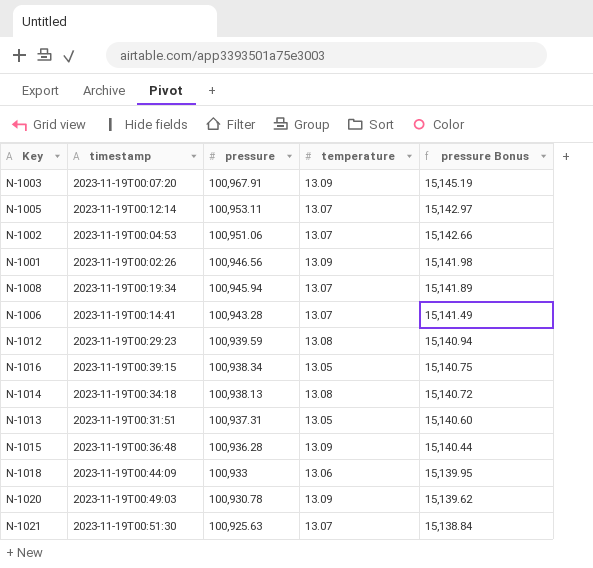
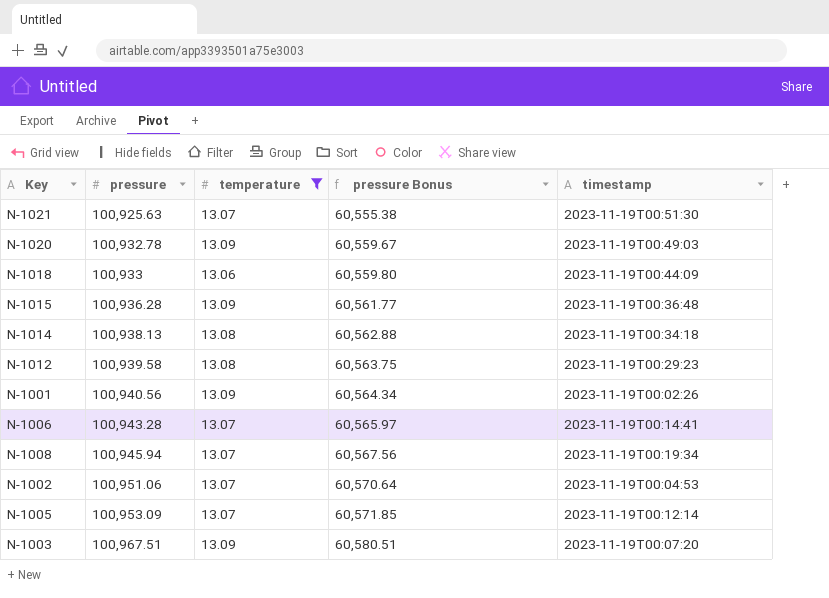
filter: none -> temperature != 13.05
row order: pressure descending -> pressure ascending
column pressure Bonus | formula: [pressure] * 0.15 -> [pressure] * 0.6
column timestamp | position: 2 -> 5
N-1020 | pressure: 100,930.78 -> 100,932.78
N-1012 | pressure: 100,939.59 -> 100,939.58
N-1001 | pressure: 100,946.56 -> 100,940.56
N-1005 | pressure: 100,953.11 -> 100,953.09
N-1003 | pressure: 100,967.91 -> 100,967.51

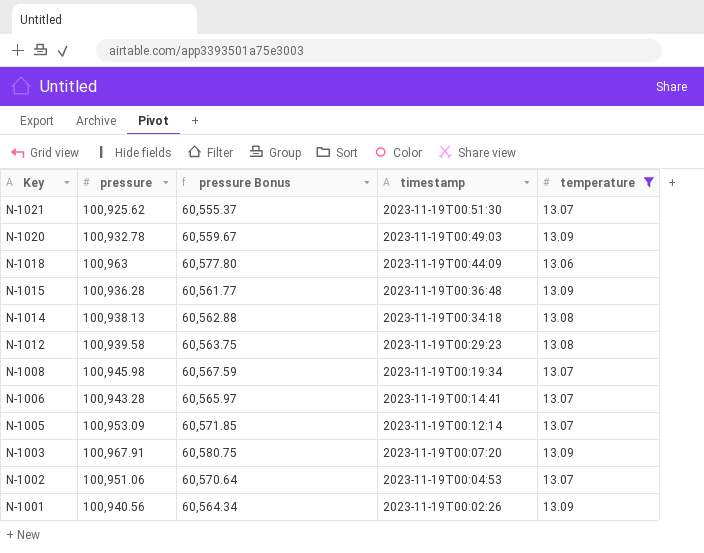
row order: pressure ascending -> Key descending
column temperature | position: 3 -> 5
N-1021 | pressure: 100,925.63 -> 100,925.62
N-1021 | pressure Bonus: 60,555.38 -> 60,555.37
N-1018 | pressure: 100,933 -> 100,963
N-1018 | pressure Bonus: 60,559.80 -> 60,577.80
N-1008 | pressure: 100,945.94 -> 100,945.98
N-1008 | pressure Bonus: 60,567.56 -> 60,567.59
N-1003 | pressure: 100,967.51 -> 100,967.91
N-1003 | pressure Bonus: 60,580.51 -> 60,580.75

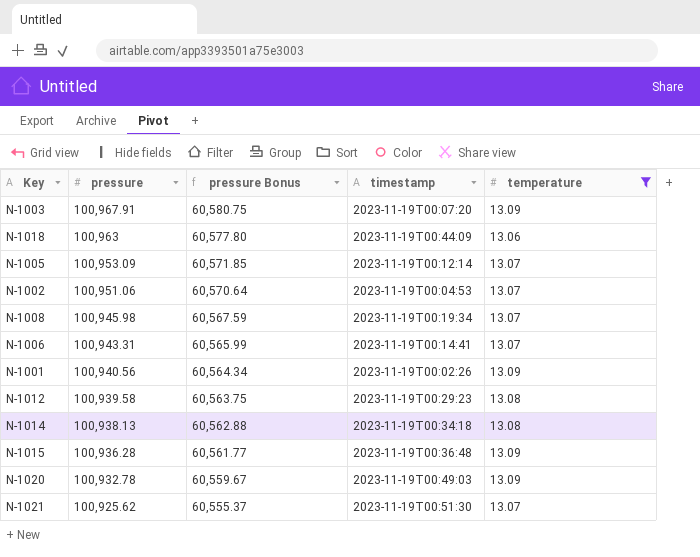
row order: Key descending -> pressure descending
N-1006 | pressure: 100,943.28 -> 100,943.31
N-1006 | pressure Bonus: 60,565.97 -> 60,565.99

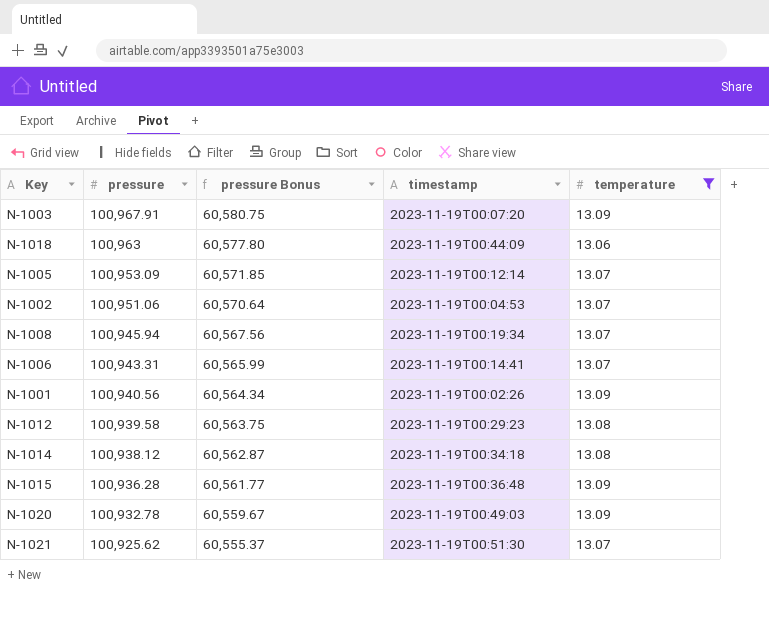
N-1008 | pressure: 100,945.98 -> 100,945.94
N-1008 | pressure Bonus: 60,567.59 -> 60,567.56
N-1014 | pressure: 100,938.13 -> 100,938.12
N-1014 | pressure Bonus: 60,562.88 -> 60,562.87

